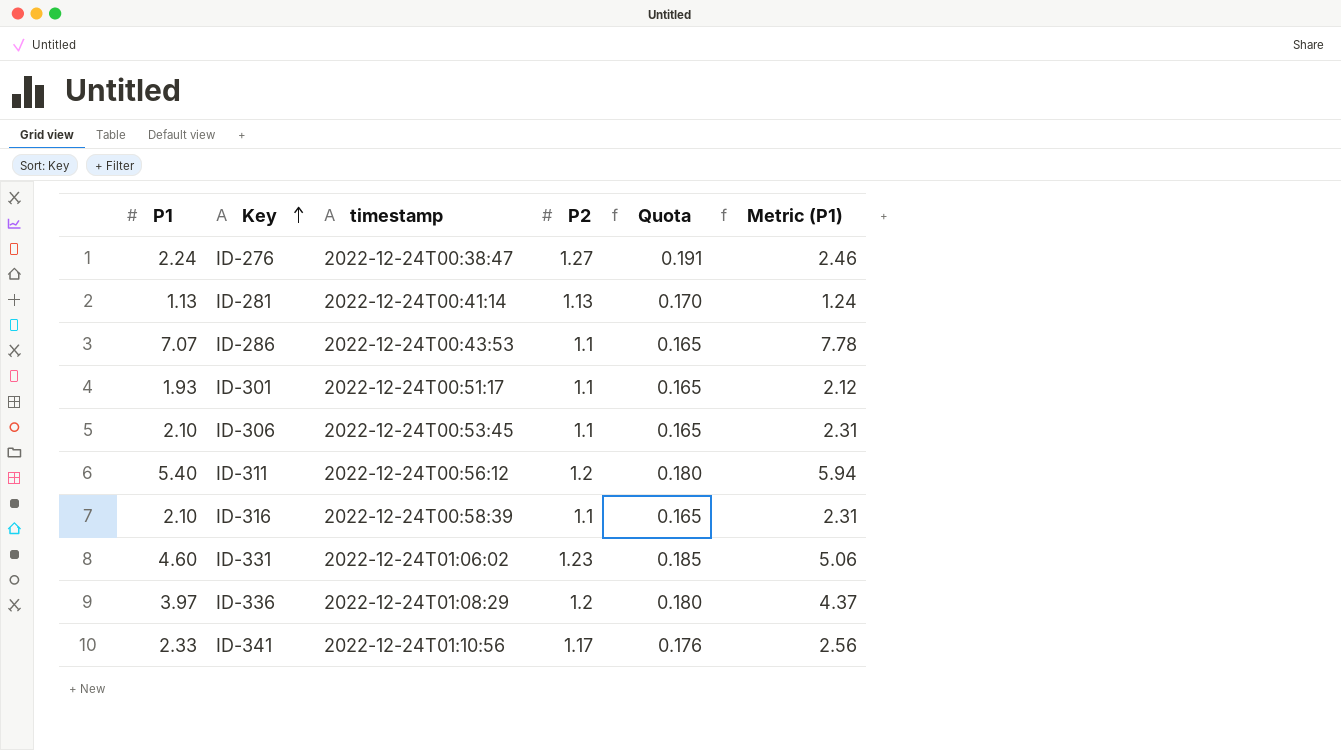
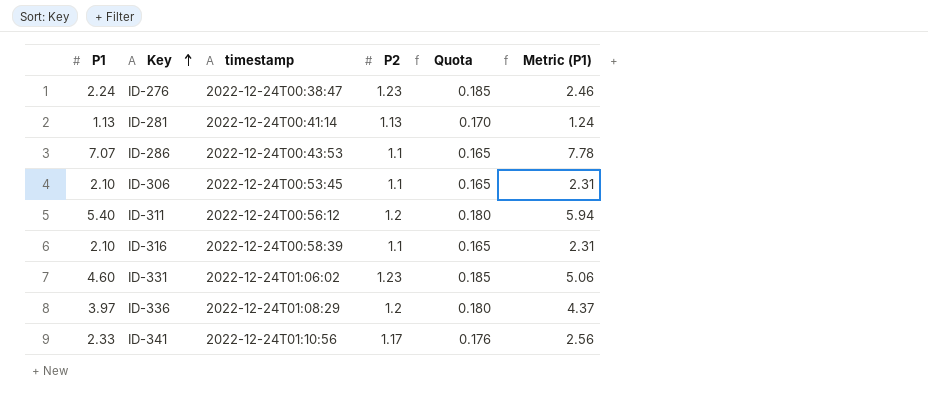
row ID-301: 1.93 | 2022-12-24T00:51:17 | 1.1 | 0.165 | 2.12 -> none
ID-276 | P2: 1.27 -> 1.23
ID-276 | Quota: 0.191 -> 0.185

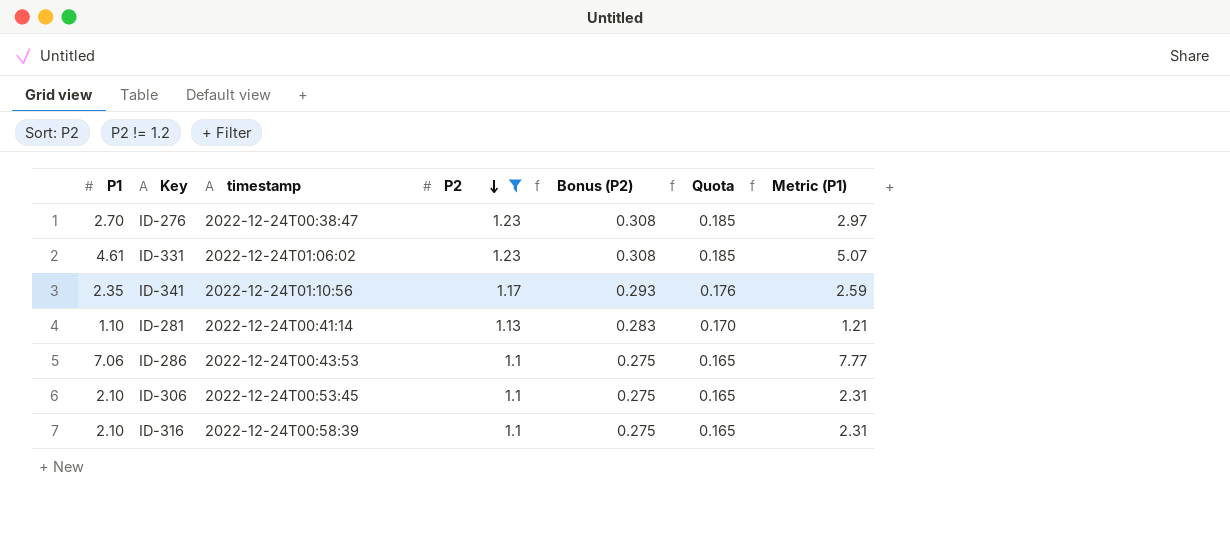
filter: none -> P2 != 1.2
row order: Key ascending -> P2 descending
column Bonus (P2) | formula: none -> [P2] * 0.25
ID-276 | P1: 2.24 -> 2.70
ID-276 | Metric (P1): 2.46 -> 2.97
ID-331 | P1: 4.60 -> 4.61
ID-331 | Metric (P1): 5.06 -> 5.07
ID-341 | P1: 2.33 -> 2.35
ID-341 | Metric (P1): 2.56 -> 2.59
ID-281 | P1: 1.13 -> 1.10
ID-281 | Metric (P1): 1.24 -> 1.21
ID-286 | P1: 7.07 -> 7.06
ID-286 | Metric (P1): 7.78 -> 7.77

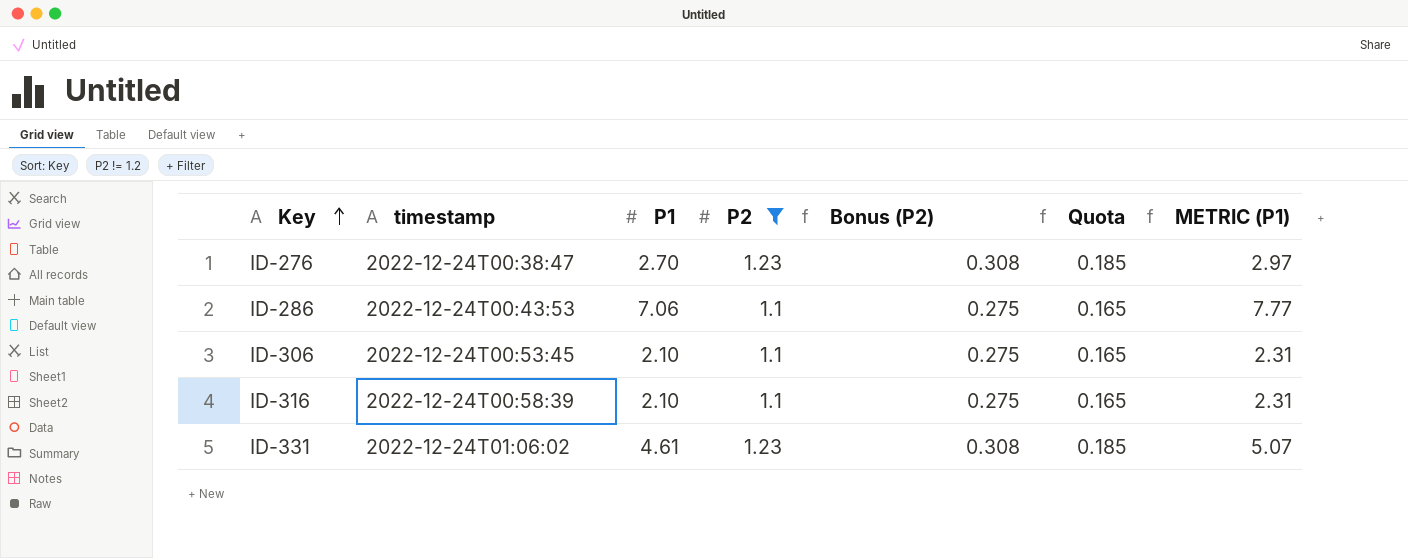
row order: P2 descending -> Key ascending
column P1 | position: 1 -> 3
column name: Metric (P1) -> METRIC (P1)
row ID-341: 2.35 | 2022-12-24T01:10:56 | 1.17 | 0.293 | 0.176 | 2.59 -> none
row ID-281: 1.10 | 2022-12-24T00:41:14 | 1.13 | 0.283 | 0.170 | 1.21 -> none

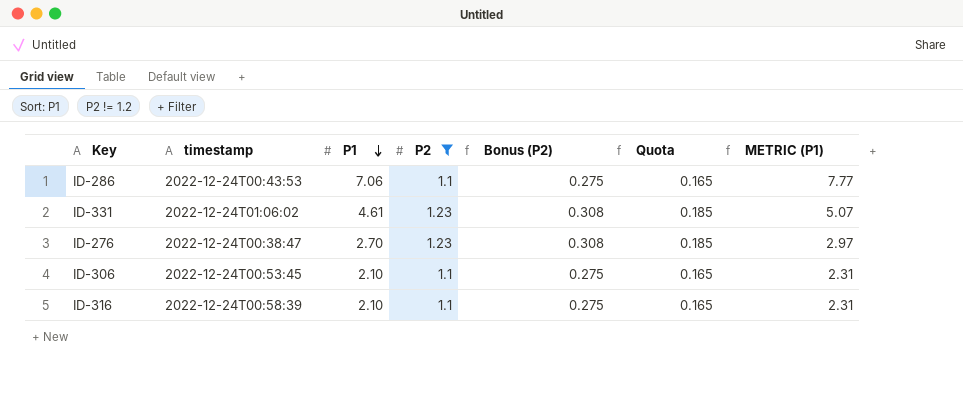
row order: Key ascending -> P1 descending

